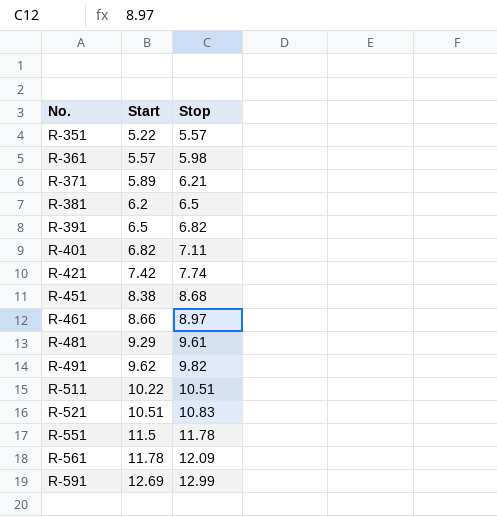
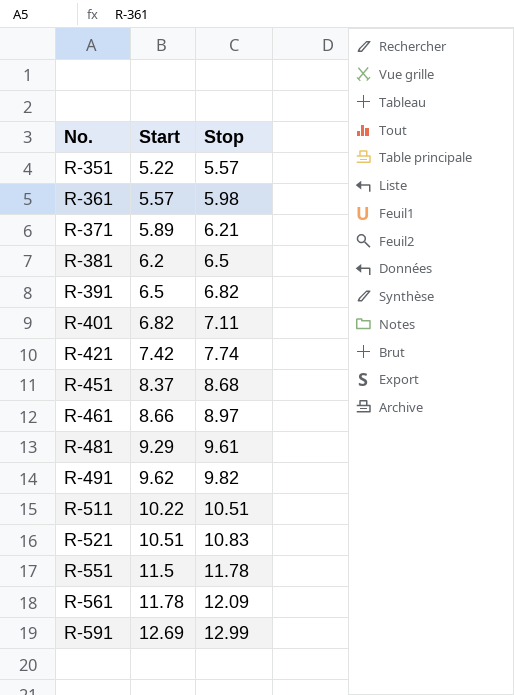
R-451 | Start: 8.38 -> 8.37

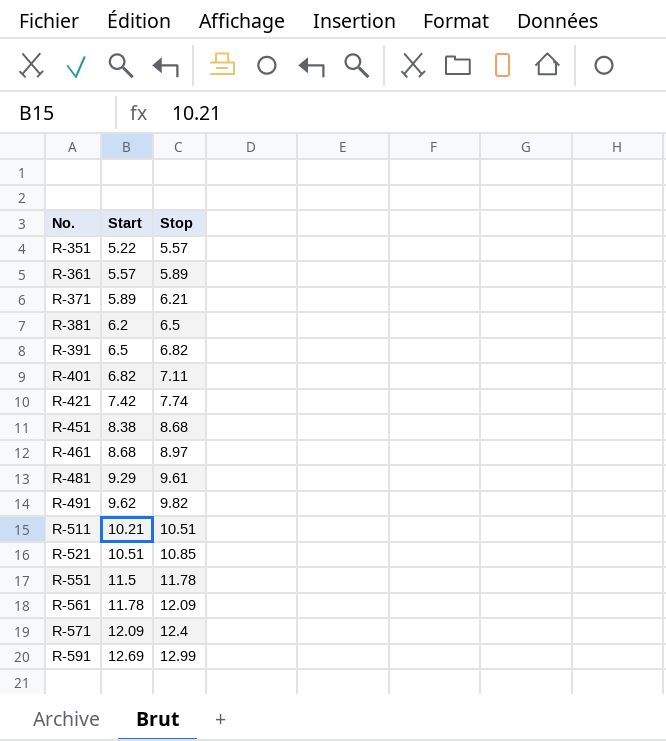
R-361 | Stop: 5.98 -> 5.89
R-451 | Start: 8.37 -> 8.38
R-461 | Start: 8.66 -> 8.68
R-511 | Start: 10.22 -> 10.21
R-521 | Stop: 10.83 -> 10.85
row R-571: none -> 12.09 | 12.4

